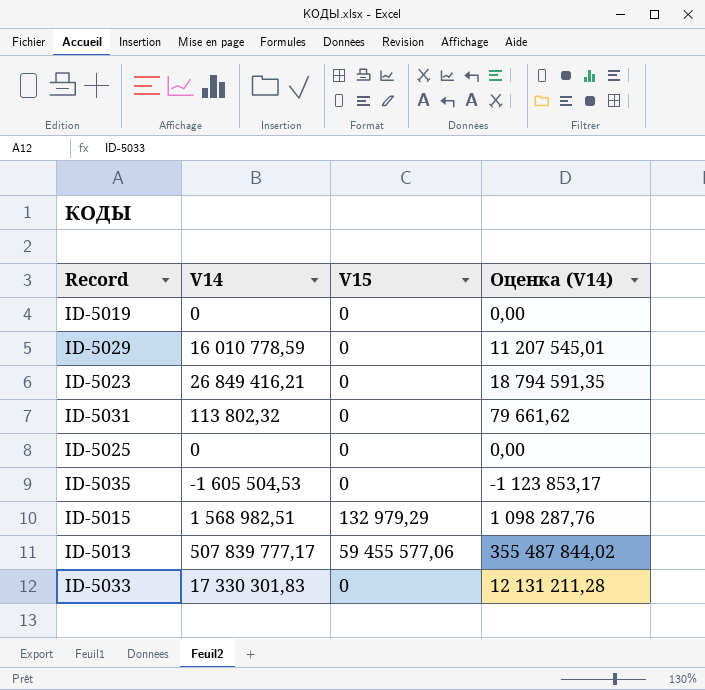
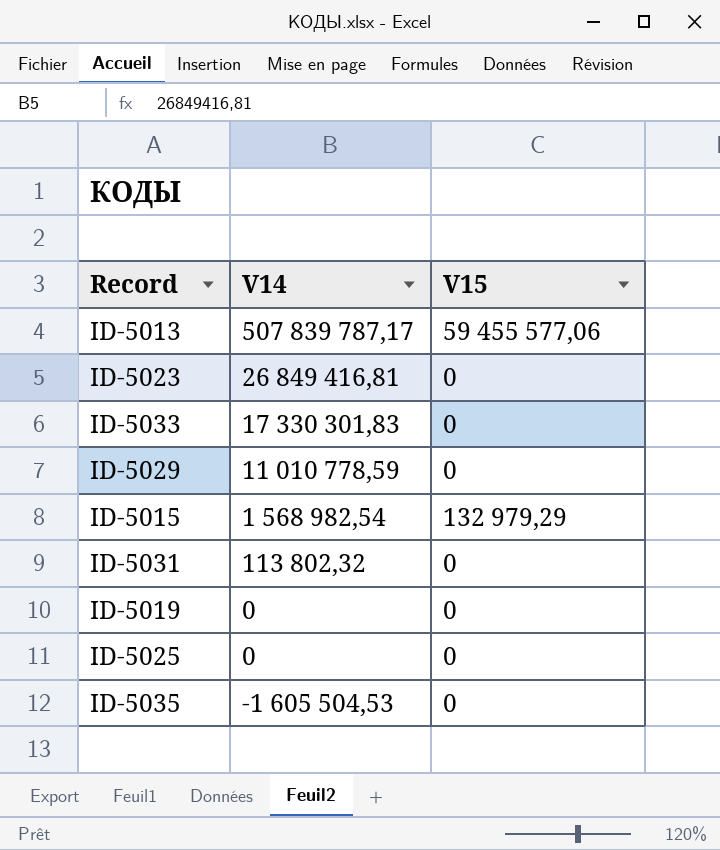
row order: none -> V14 descending
column Оценка (V14) | formula: [V14] * 0,7 -> none
ID-5013 | V14: 507 839 777,17 -> 507 839 787,17
ID-5023 | V14: 26 849 416,21 -> 26 849 416,81
ID-5029 | V14: 16 010 778,59 -> 11 010 778,59
ID-5015 | V14: 1 568 982,51 -> 1 568 982,54

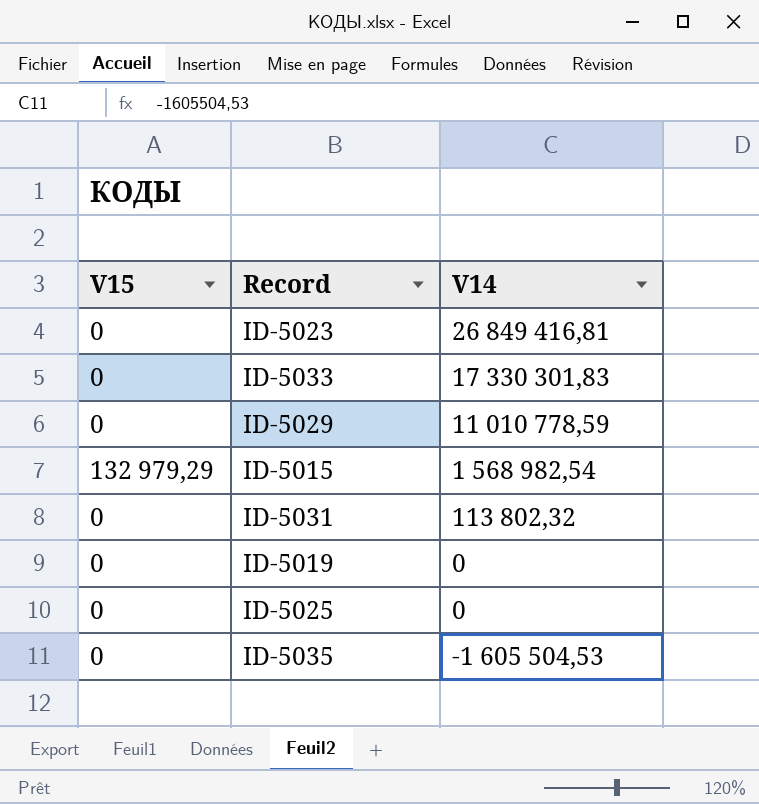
column V15 | position: 3 -> 1
row ID-5013: 507 839 787,17 | 59 455 577,06 -> none

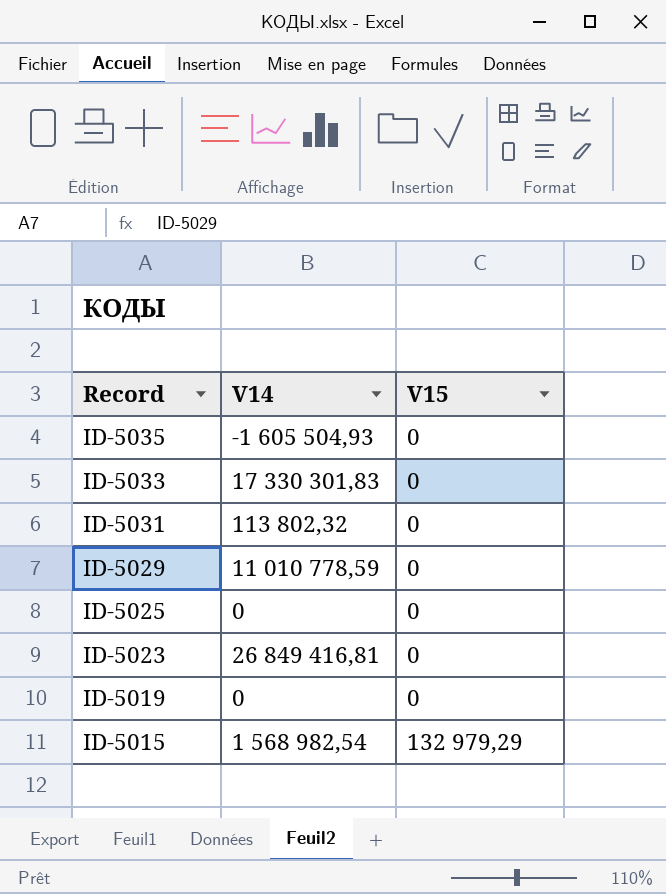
row order: V14 descending -> Record descending
column V15 | position: 1 -> 3
ID-5035 | V14: -1 605 504,53 -> -1 605 504,93

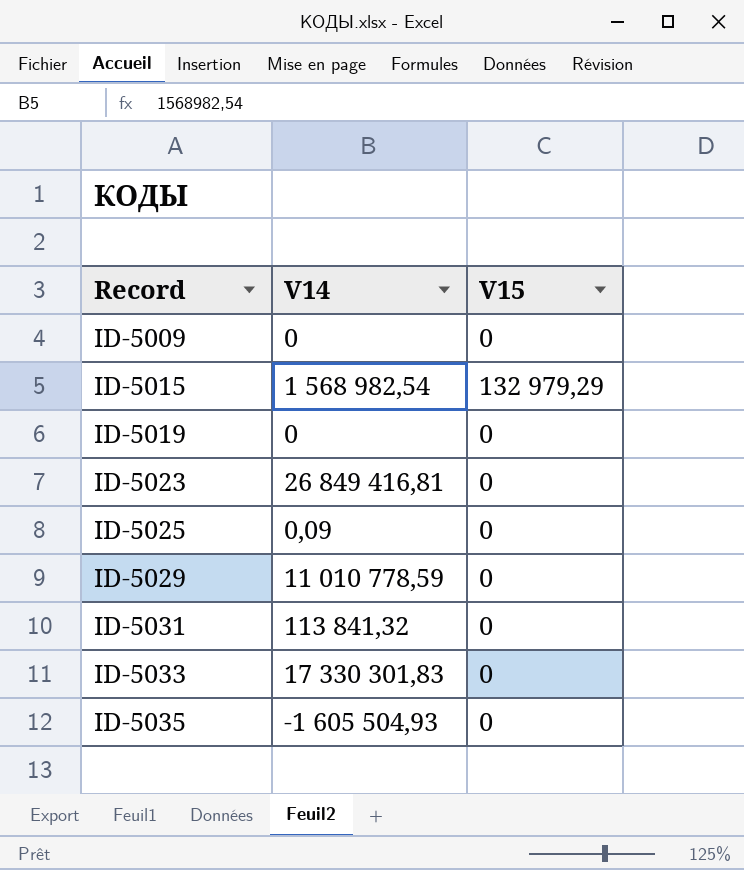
row order: Record descending -> Record ascending
row ID-5009: none -> 0 | 0
ID-5025 | V14: 0 -> 0,09
ID-5031 | V14: 113 802,32 -> 113 841,32

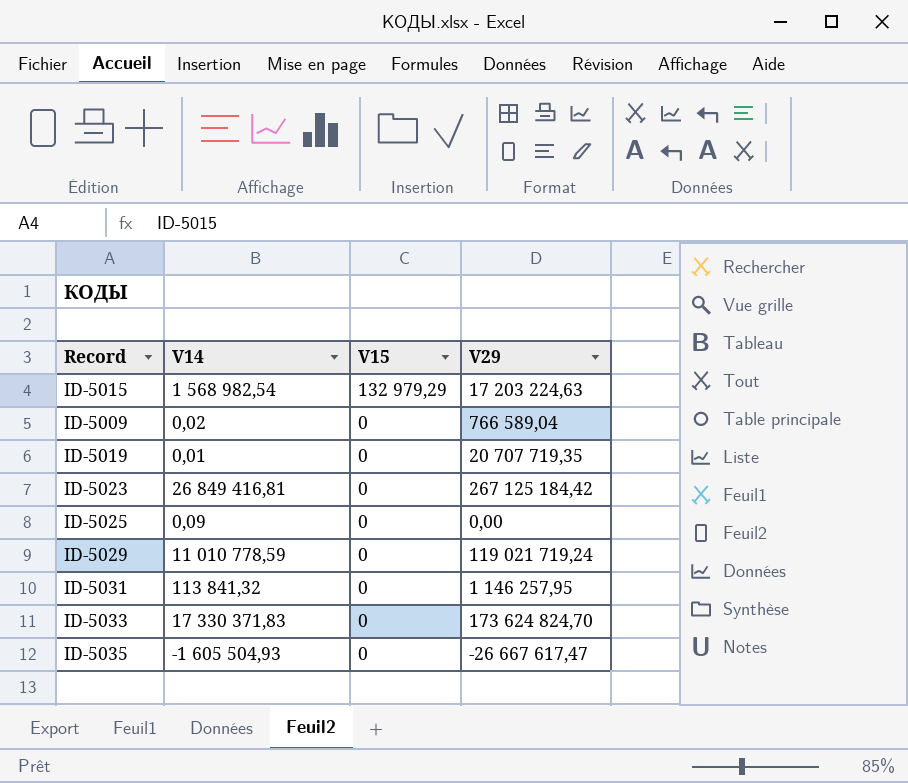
row order: Record ascending -> V15 descending
column V29 | position: none -> 4
ID-5009 | V14: 0 -> 0,02
ID-5019 | V14: 0 -> 0,01
ID-5033 | V14: 17 330 301,83 -> 17 330 371,83

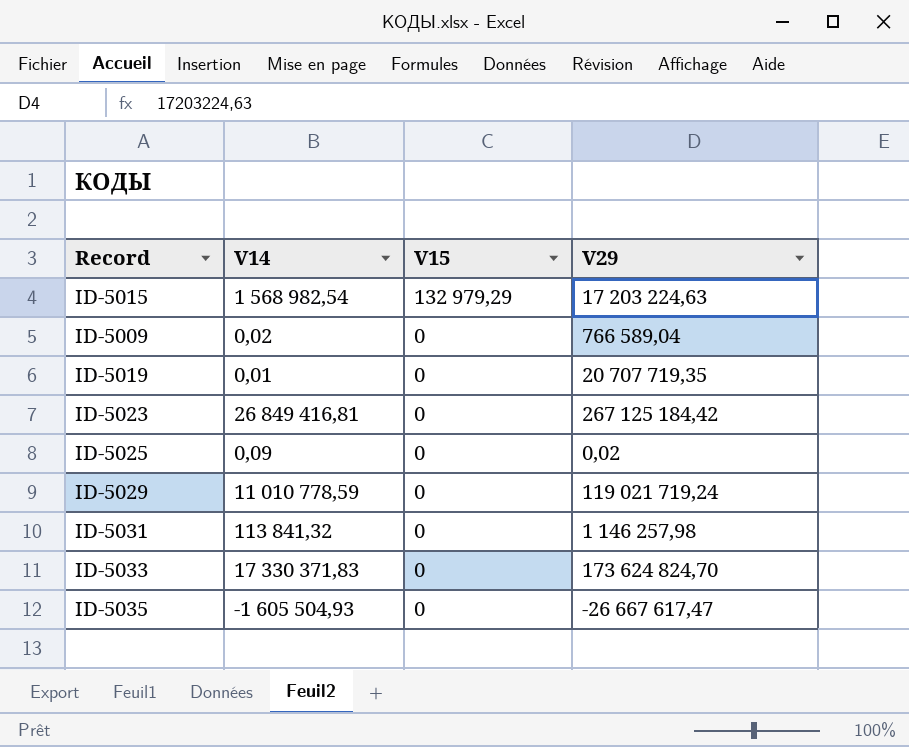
ID-5025 | V29: 0,00 -> 0,02
ID-5031 | V29: 1 146 257,95 -> 1 146 257,98

